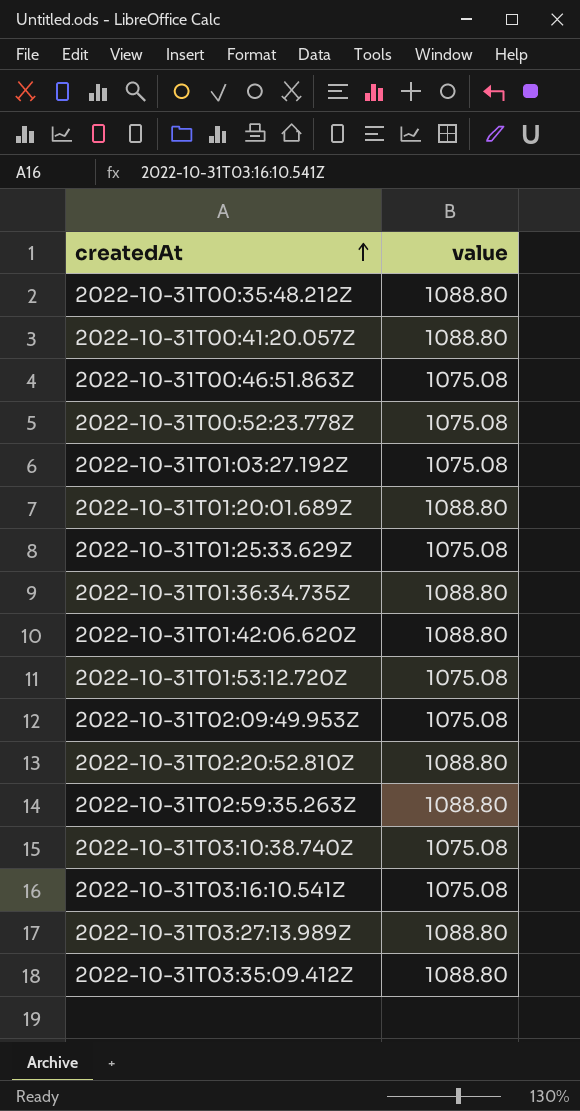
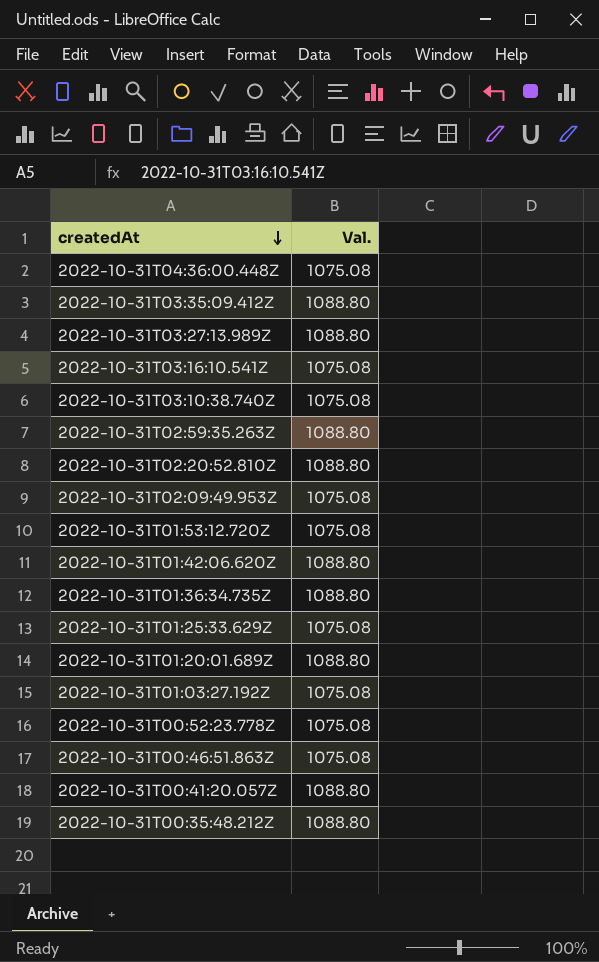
row order: createdAt ascending -> createdAt descending
column name: value -> Val.
row 2022-10-31T04:36:00.448Z: none -> 1075.08

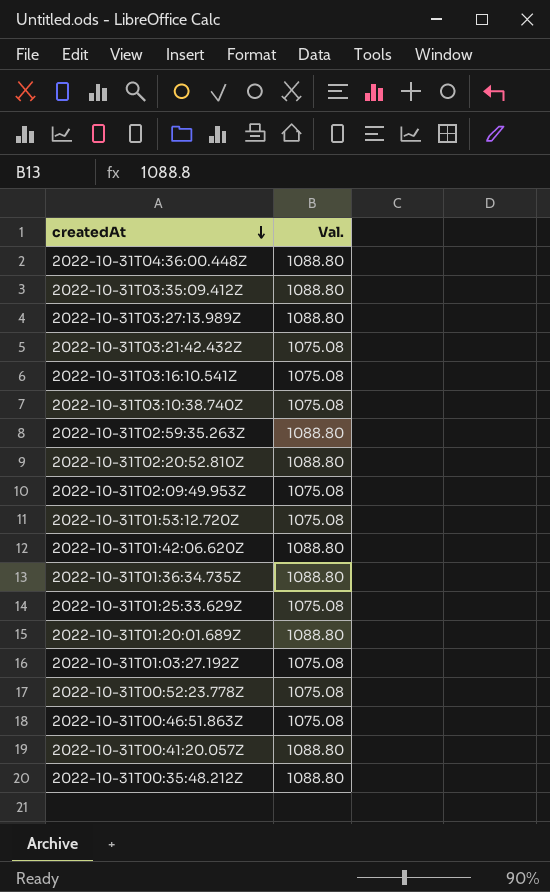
2022-10-31T04:36:00.448Z | Val.: 1075.08 -> 1088.80
row 2022-10-31T03:21:42.432Z: none -> 1075.08

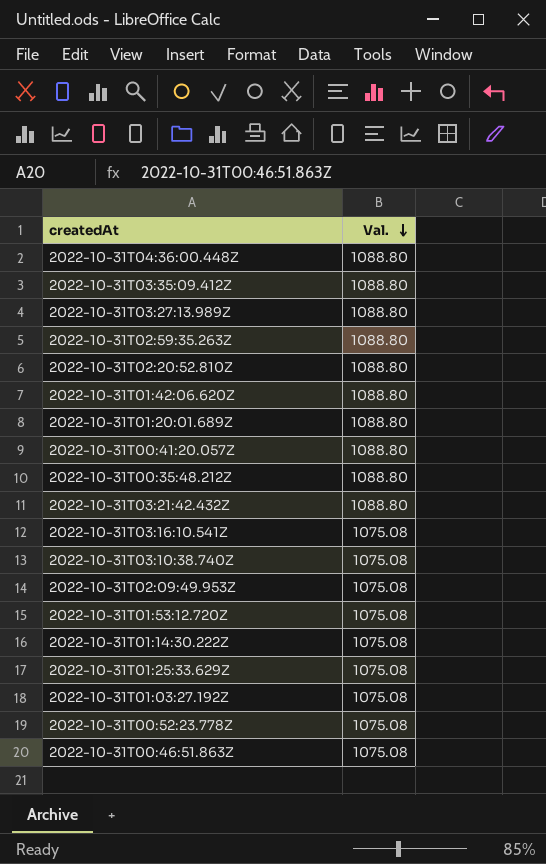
row order: createdAt descending -> Val. descending
row 2022-10-31T01:36:34.735Z: 1088.80 -> none
2022-10-31T03:21:42.432Z | Val.: 1075.08 -> 1088.80
row 2022-10-31T01:14:30.222Z: none -> 1075.08

